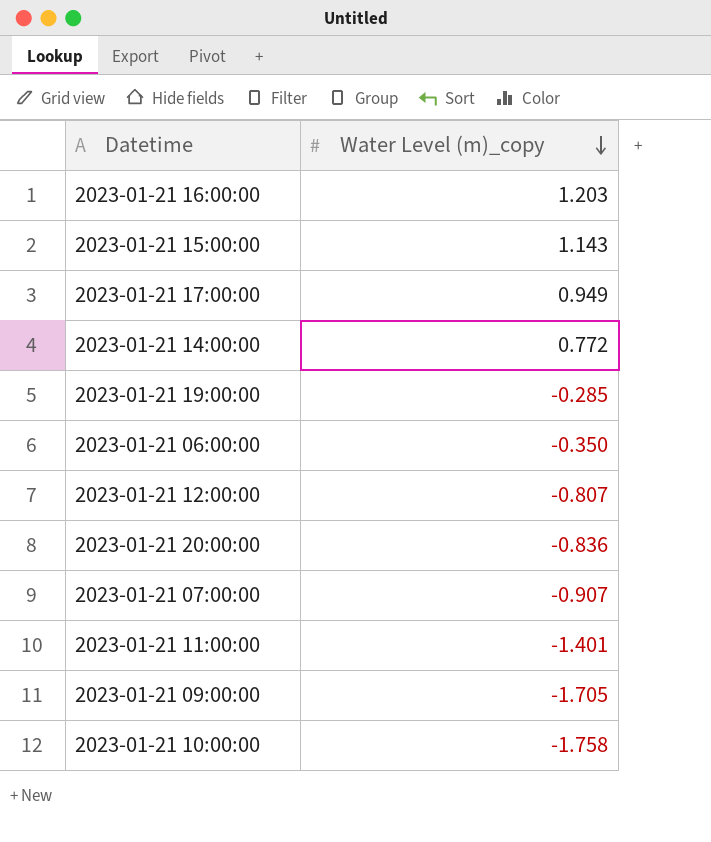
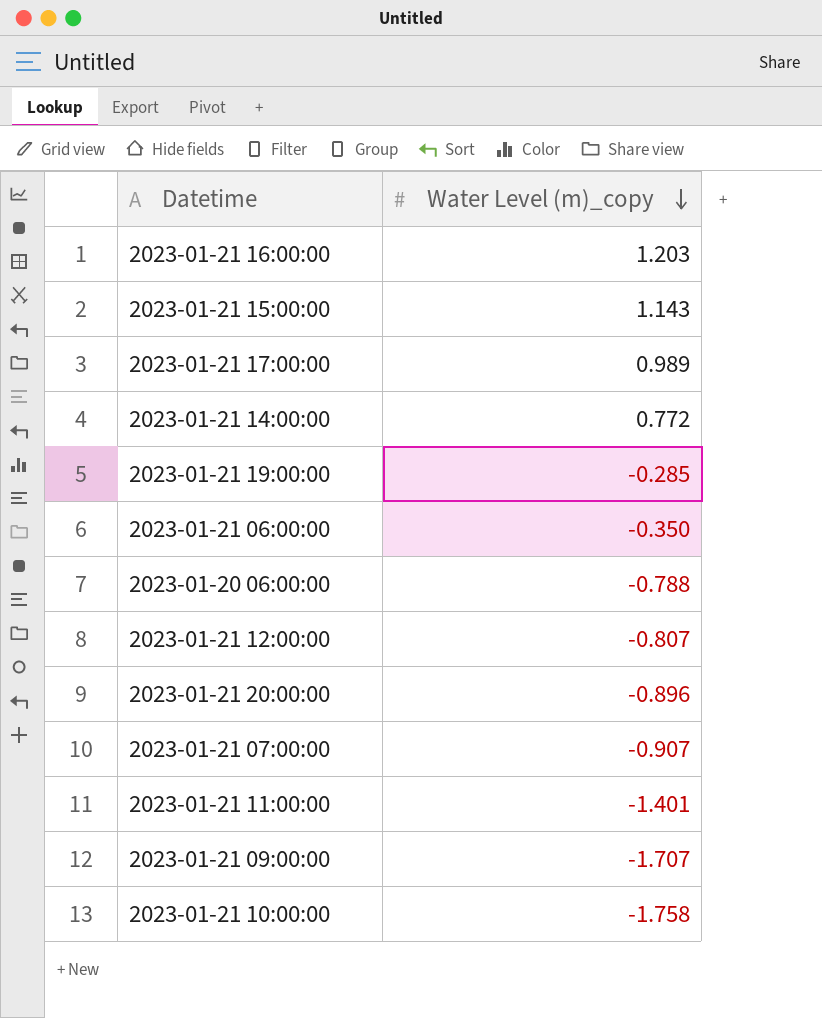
2023-01-21 17:00:00 | Water Level (m)_copy: 0.949 -> 0.989
row 2023-01-20 06:00:00: none -> -0.788
2023-01-21 20:00:00 | Water Level (m)_copy: -0.836 -> -0.896
2023-01-21 09:00:00 | Water Level (m)_copy: -1.705 -> -1.707

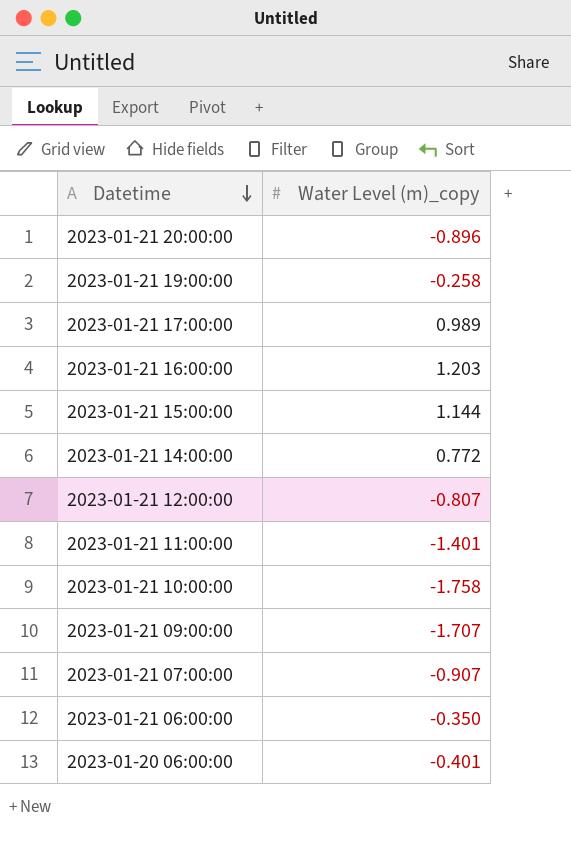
row order: Water Level (m)_copy descending -> Datetime descending
2023-01-21 19:00:00 | Water Level (m)_copy: -0.285 -> -0.258
2023-01-21 15:00:00 | Water Level (m)_copy: 1.143 -> 1.144
2023-01-20 06:00:00 | Water Level (m)_copy: -0.788 -> -0.401

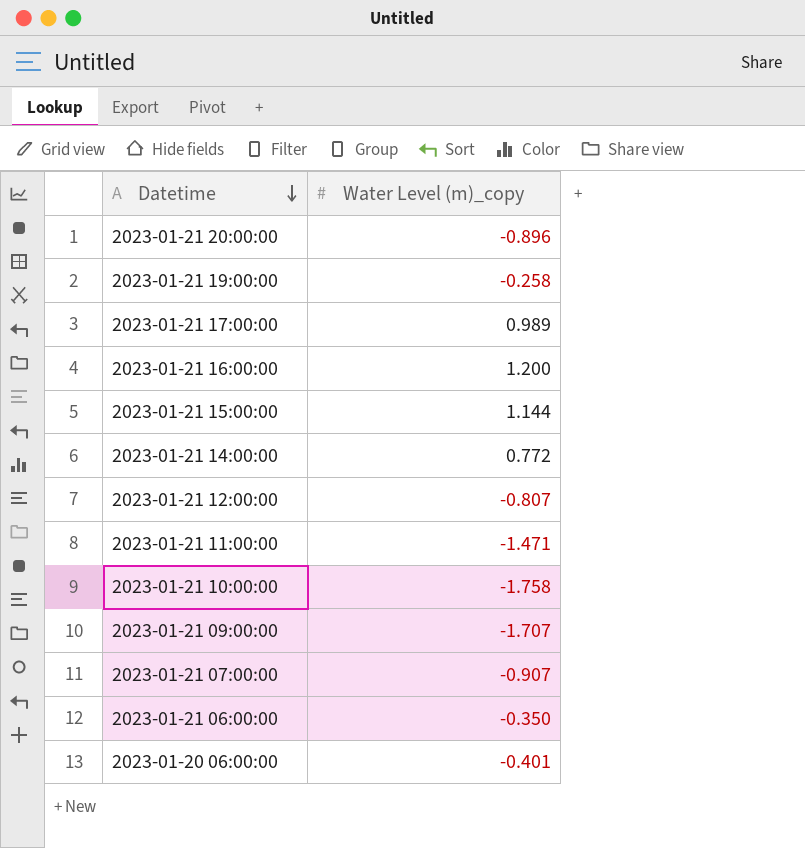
2023-01-21 16:00:00 | Water Level (m)_copy: 1.203 -> 1.200
2023-01-21 11:00:00 | Water Level (m)_copy: -1.401 -> -1.471

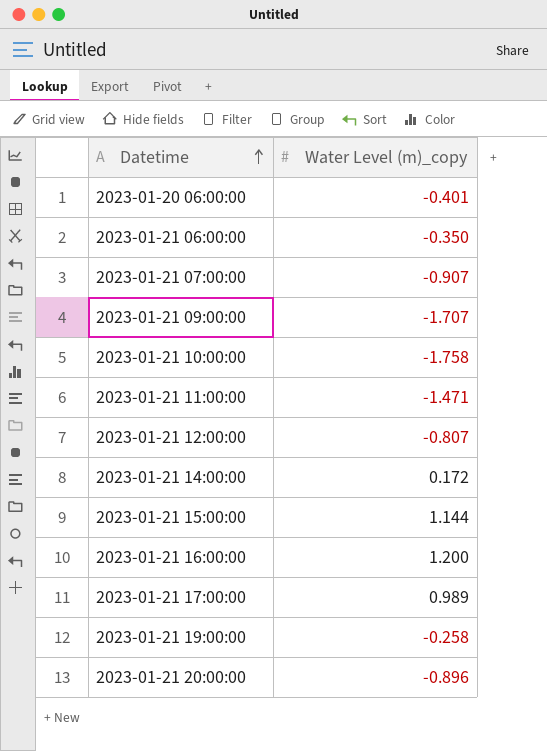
row order: Datetime descending -> Datetime ascending
2023-01-21 14:00:00 | Water Level (m)_copy: 0.772 -> 0.172

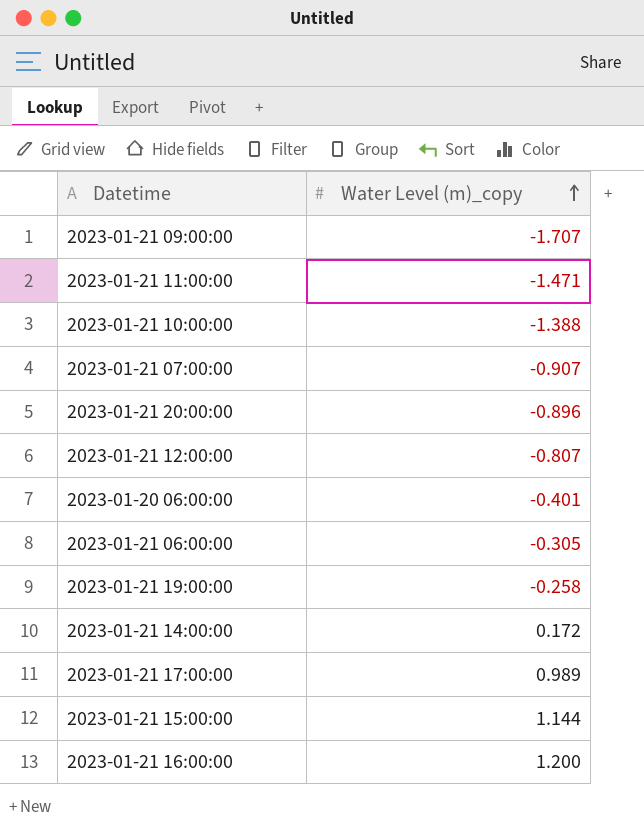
row order: Datetime ascending -> Water Level (m)_copy ascending
2023-01-21 10:00:00 | Water Level (m)_copy: -1.758 -> -1.388
2023-01-21 06:00:00 | Water Level (m)_copy: -0.350 -> -0.305

